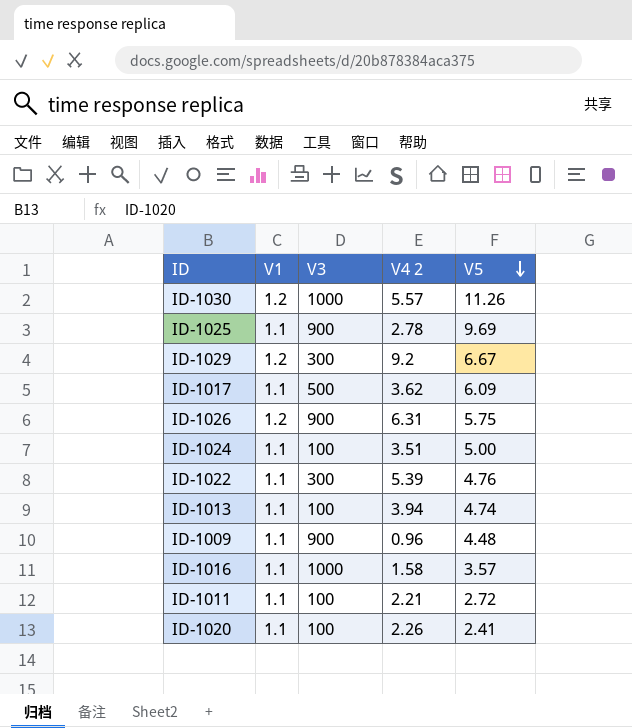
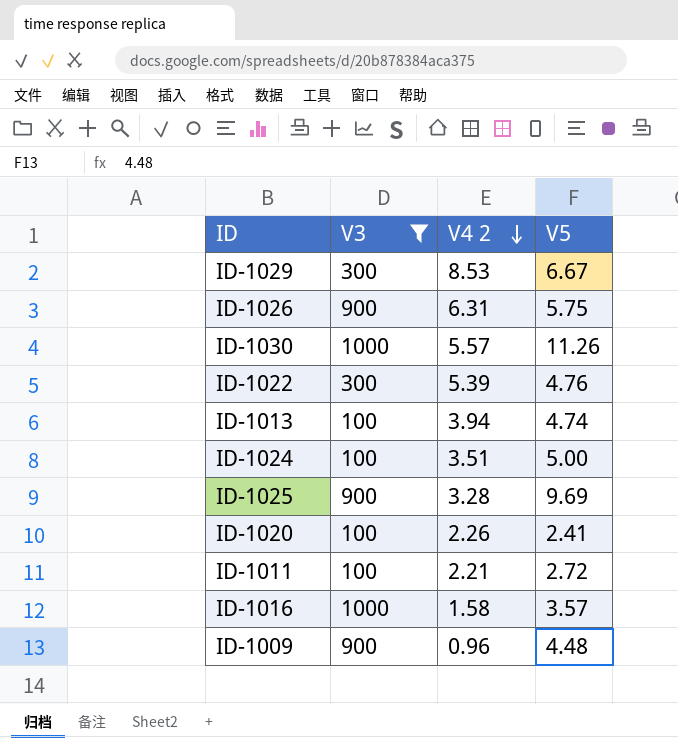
filter: none -> V3 != 500
row order: V5 descending -> V4 2 descending
column V1 | position: 2 -> none
ID-1029 | V4 2: 9.2 -> 8.53
ID-1025 | V4 2: 2.78 -> 3.28

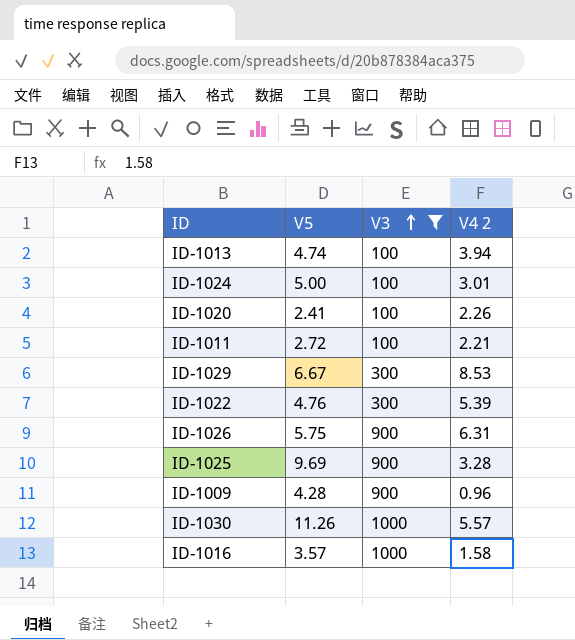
row order: V4 2 descending -> V3 ascending
column V5 | position: 4 -> 2
ID-1024 | V4 2: 3.51 -> 3.01
ID-1009 | V5: 4.48 -> 4.28

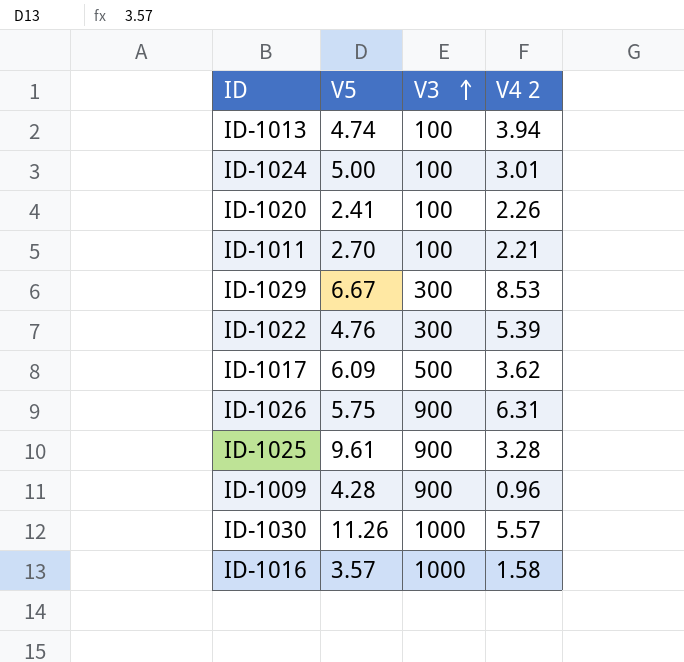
filter: V3 != 500 -> none
ID-1011 | V5: 2.72 -> 2.70
ID-1025 | V5: 9.69 -> 9.61

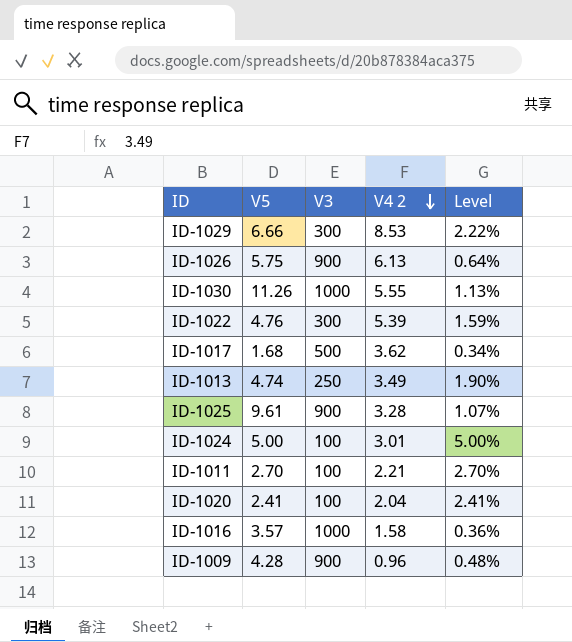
row order: V3 ascending -> V4 2 descending
column Level | formula: none -> [V5] / [V3]
ID-1029 | V5: 6.67 -> 6.66
ID-1026 | V4 2: 6.31 -> 6.13
ID-1030 | V4 2: 5.57 -> 5.55
ID-1017 | V5: 6.09 -> 1.68
ID-1013 | V3: 100 -> 250
ID-1013 | V4 2: 3.94 -> 3.49
ID-1020 | V4 2: 2.26 -> 2.04

